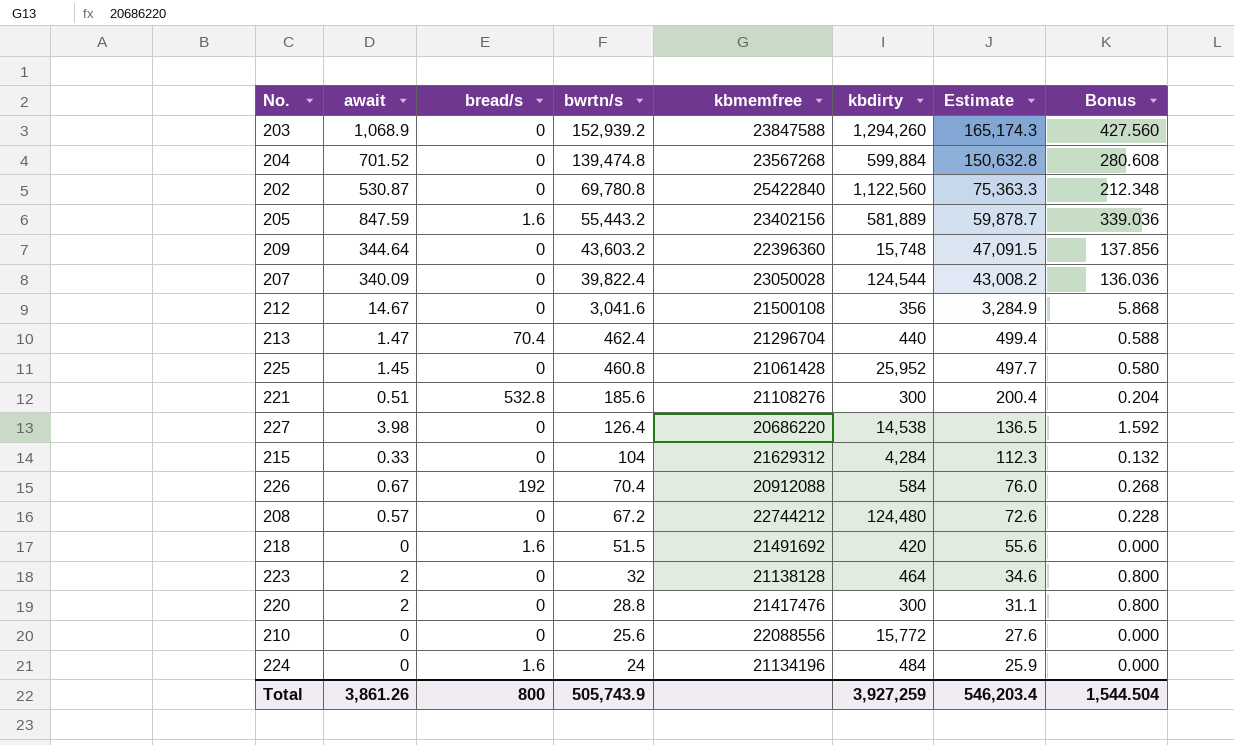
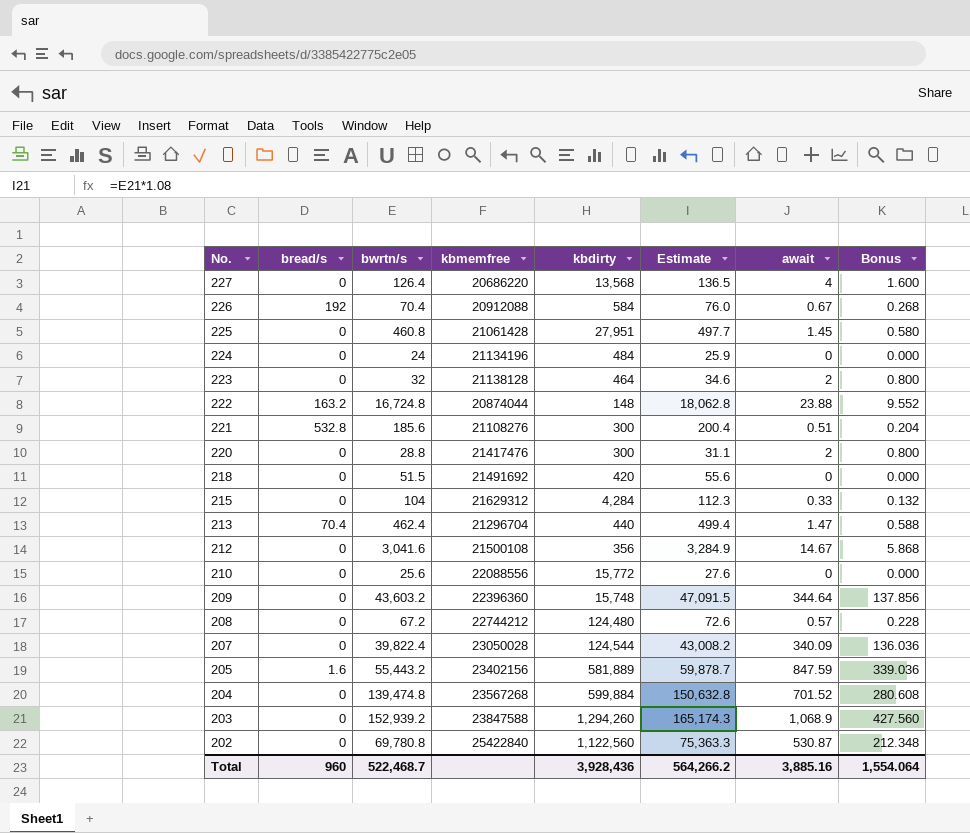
row order: bwrtn/s descending -> No. descending
column await | position: 2 -> 7
227 | kbdirty: 14,538 -> 13,568
227 | await: 3.98 -> 4
227 | Bonus: 1.592 -> 1.600
225 | kbdirty: 25,952 -> 27,951
224 | bread/s: 1.6 -> 0
row 222: none -> 163.2 | 16,724.8 | 20874044 | 148 | 18,062.8 | 23.88 | 9.552
218 | bread/s: 1.6 -> 0
Total | bread/s: 800 -> 960
Total | bwrtn/s: 505,743.9 -> 522,468.7
Total | kbdirty: 3,927,259 -> 3,928,436
Total | Estimate: 546,203.4 -> 564,266.2
Total | await: 3,861.26 -> 3,885.16
Total | Bonus: 1,544.504 -> 1,554.064

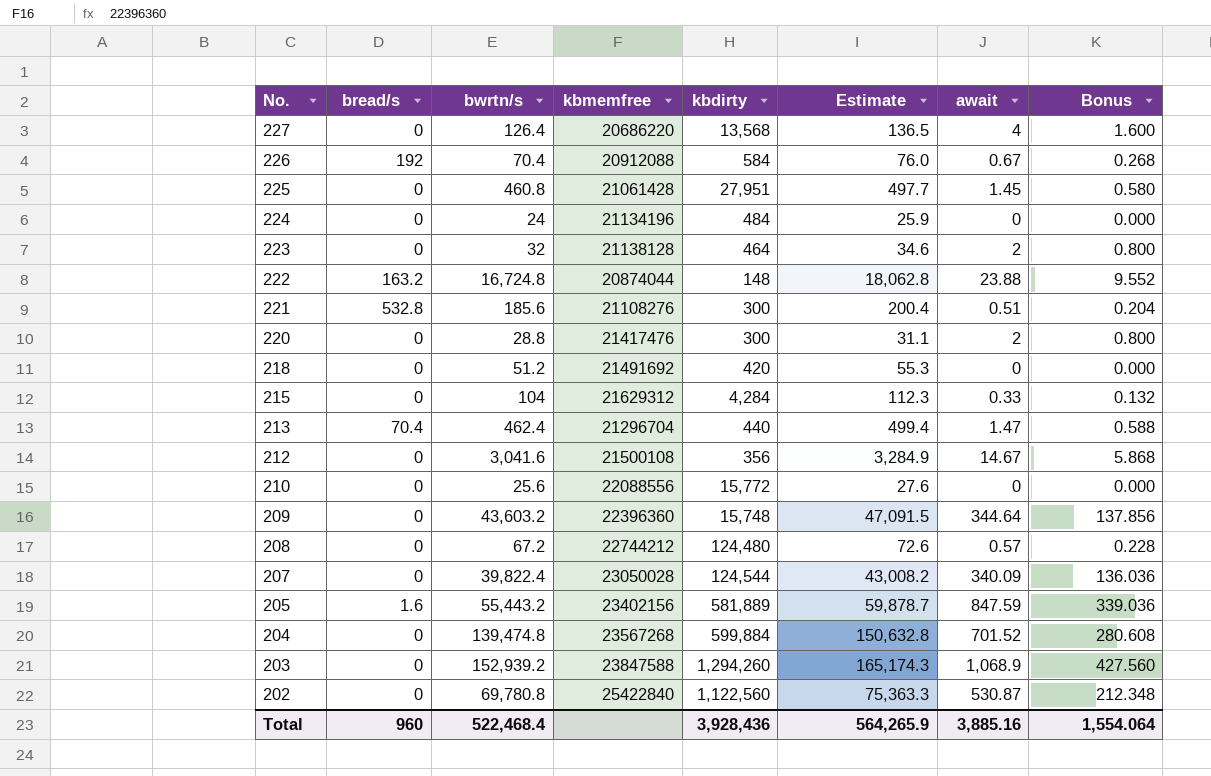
218 | bwrtn/s: 51.5 -> 51.2
218 | Estimate: 55.6 -> 55.3
Total | bwrtn/s: 522,468.7 -> 522,468.4
Total | Estimate: 564,266.2 -> 564,265.9

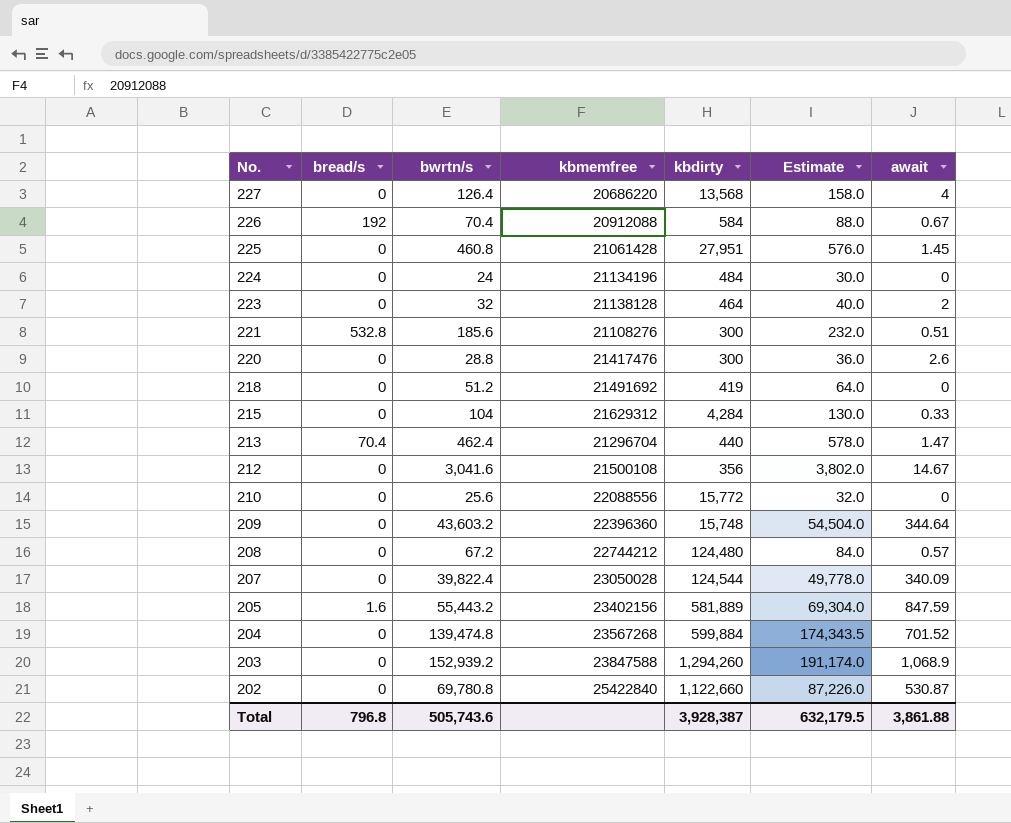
column Bonus | formula: [await] * 0.4 -> none
column Estimate | formula: [bwrtn/s] * 1.08 -> [bwrtn/s] * 1.25
row 222: 163.2 | 16,724.8 | 20874044 | 148 | 18,062.8 | 23.88 | 9.552 -> none
220 | await: 2 -> 2.6
218 | kbdirty: 420 -> 419
202 | kbdirty: 1,122,560 -> 1,122,660
Total | bread/s: 960 -> 796.8
Total | bwrtn/s: 522,468.4 -> 505,743.6
Total | kbdirty: 3,928,436 -> 3,928,387
Total | Estimate: 564,265.9 -> 632,179.5
Total | await: 3,885.16 -> 3,861.88

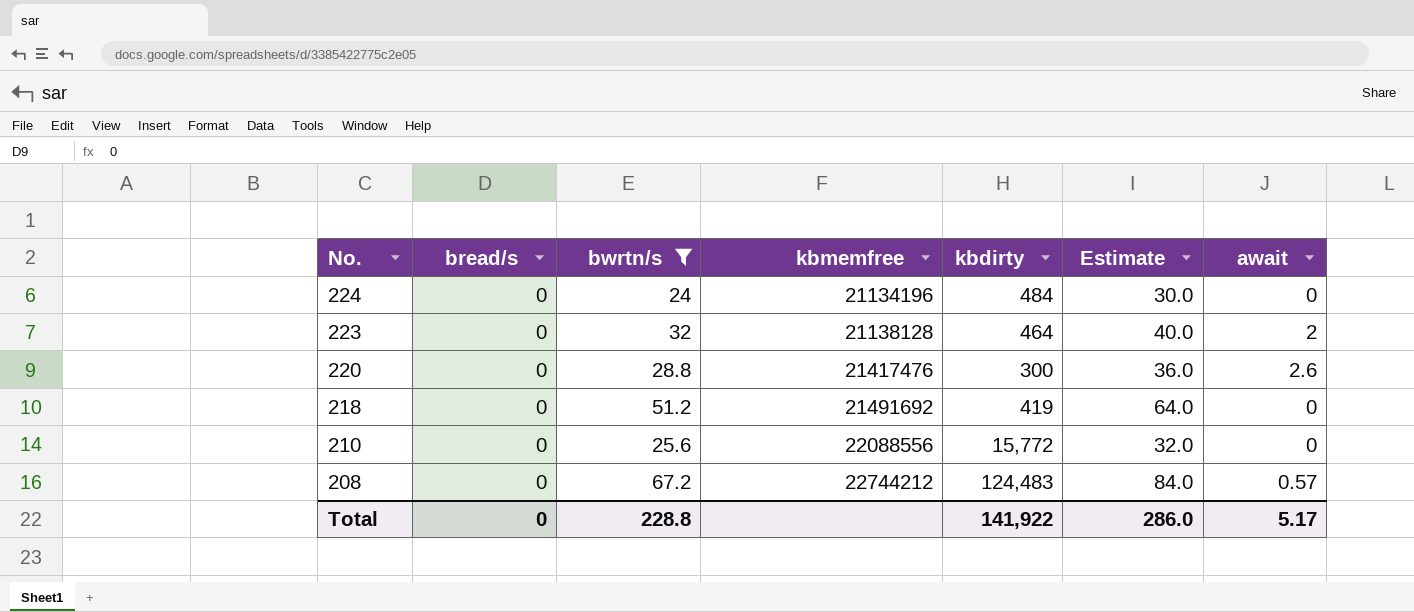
filter: none -> bwrtn/s <= 67.2
208 | kbdirty: 124,480 -> 124,483
Total | bread/s: 796.8 -> 0
Total | bwrtn/s: 505,743.6 -> 228.8
Total | kbdirty: 3,928,387 -> 141,922
Total | Estimate: 632,179.5 -> 286.0
Total | await: 3,861.88 -> 5.17

